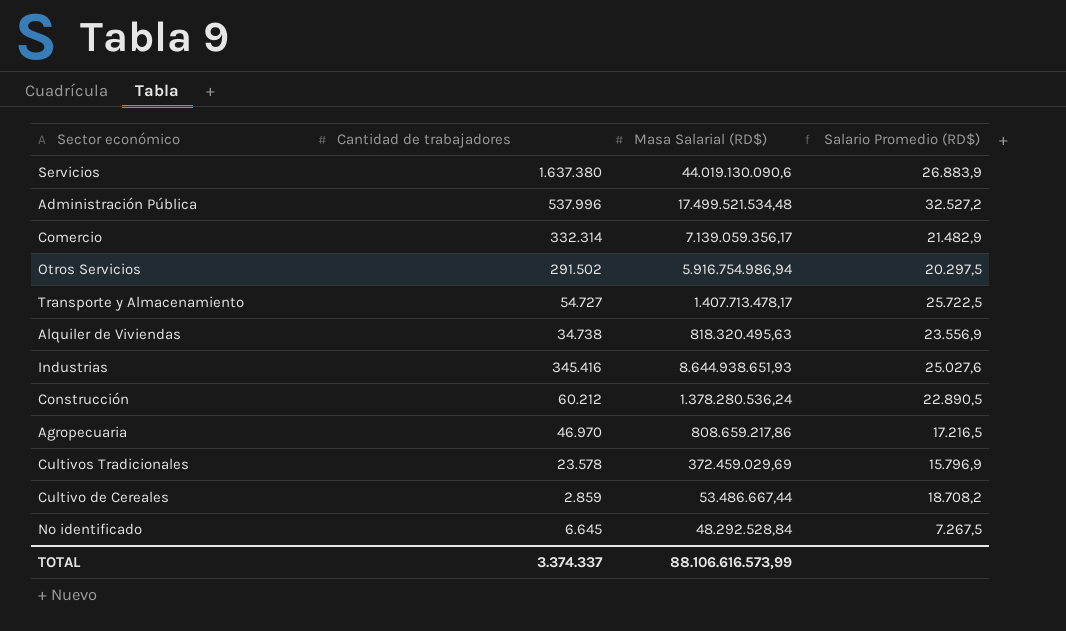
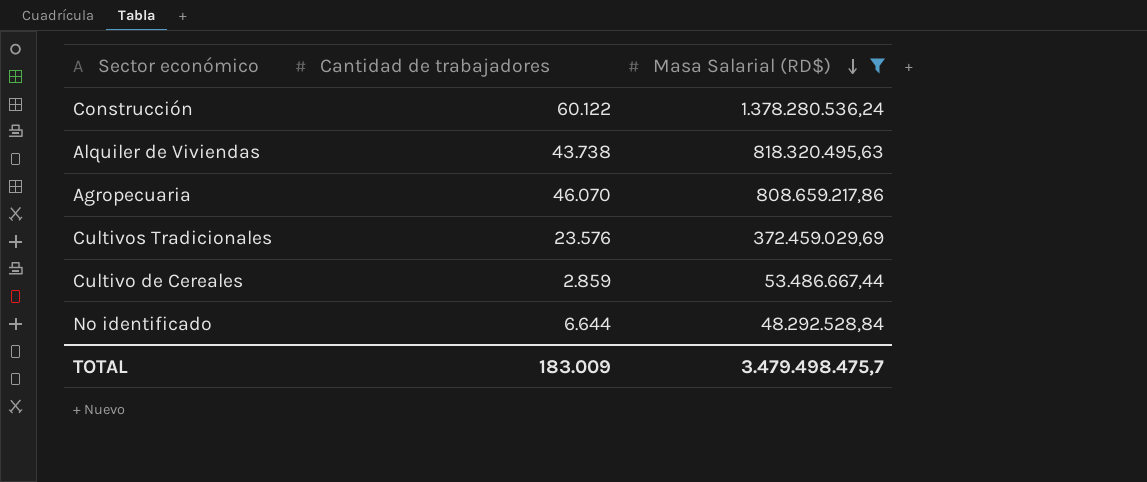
filter: none -> Masa Salarial (RD$) <= 1.378.280.536,24
row order: none -> Masa Salarial (RD$) descending
column Salario Promedio (RD$) | formula: [Masa Salarial (RD$)] / [Cantidad de trabajadores] -> none
Construcción | Cantidad de trabajadores: 60.212 -> 60.122
Alquiler de Viviendas | Cantidad de trabajadores: 34.738 -> 43.738
Agropecuaria | Cantidad de trabajadores: 46.970 -> 46.070
Cultivos Tradicionales | Cantidad de trabajadores: 23.578 -> 23.576
No identificado | Cantidad de trabajadores: 6.645 -> 6.644
TOTAL | Cantidad de trabajadores: 3.374.337 -> 183.009
TOTAL | Masa Salarial (RD$): 88.106.616.573,99 -> 3.479.498.475,7

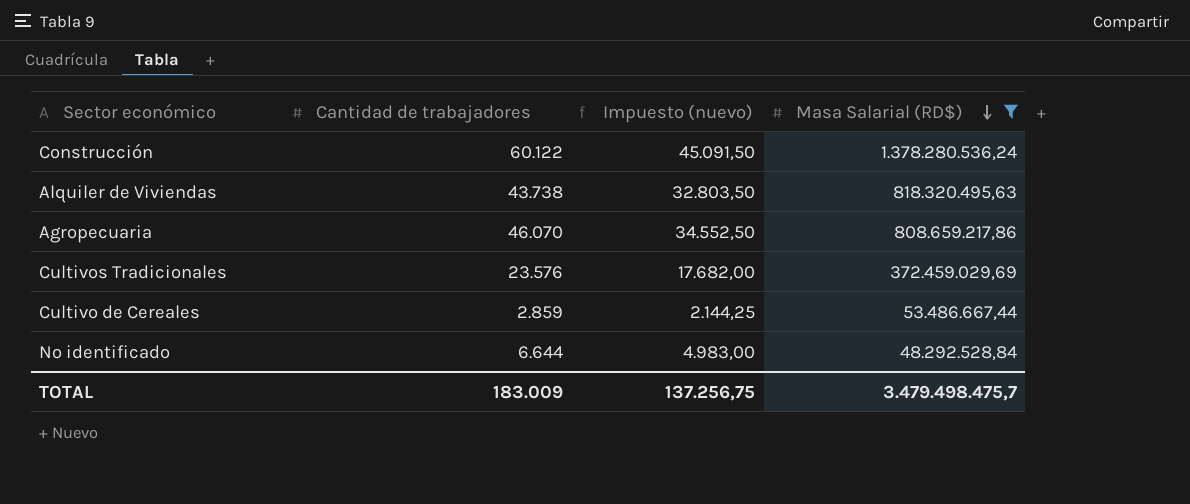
column Impuesto (nuevo) | formula: none -> [Cantidad de trabajadores] * 0,75

